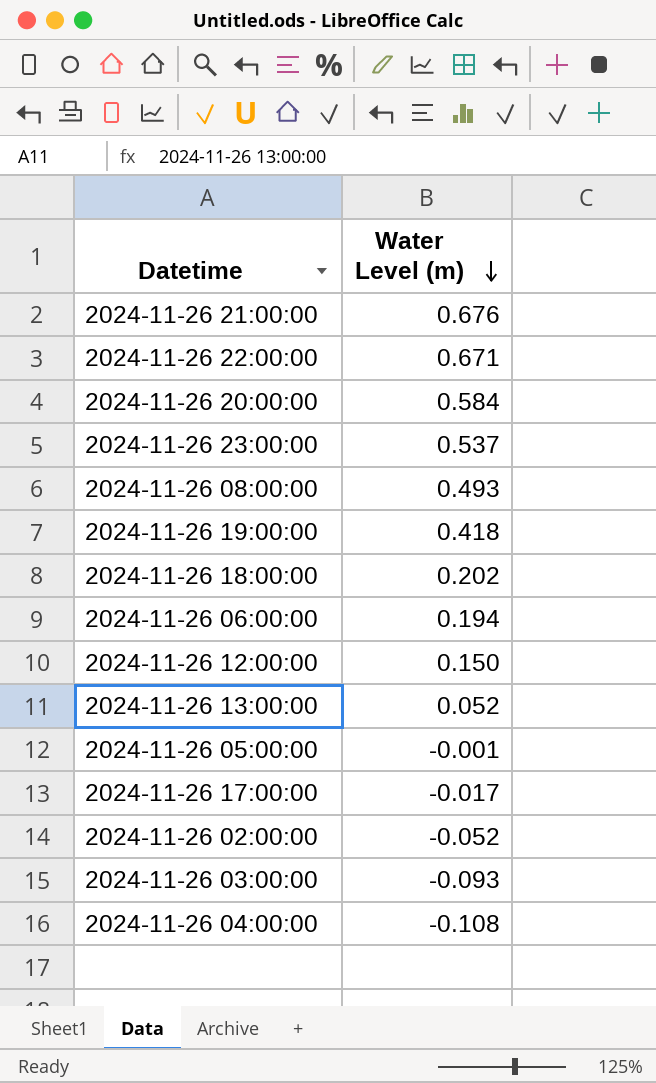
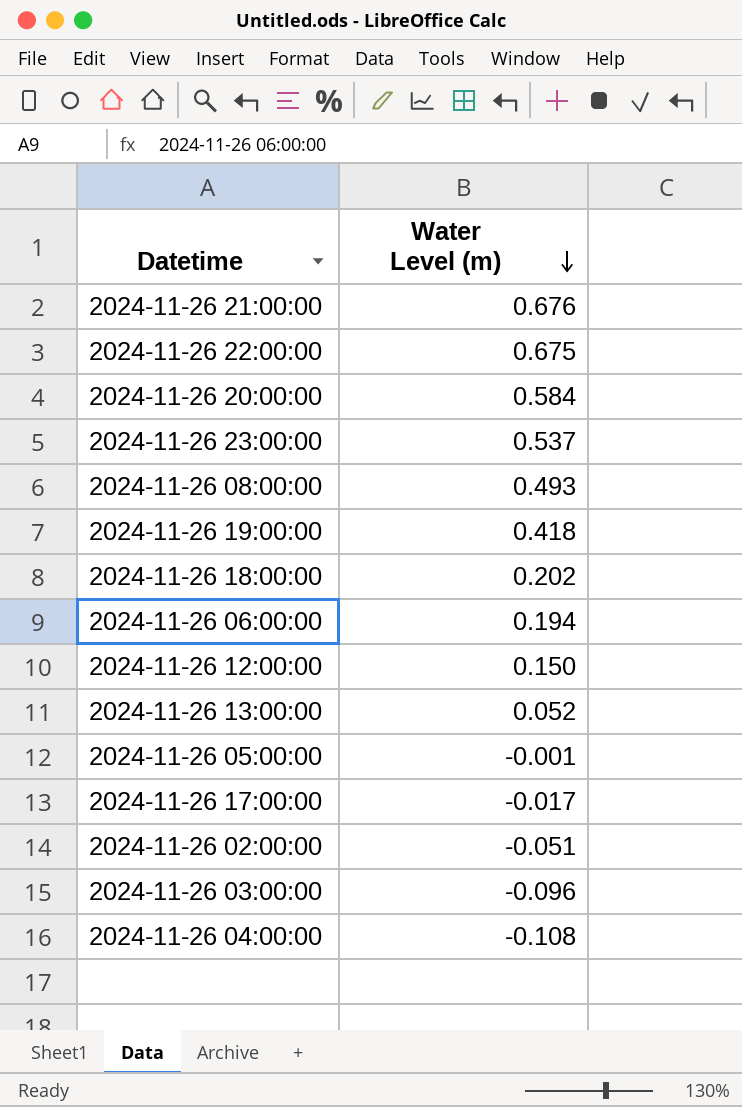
2024-11-26 22:00:00 | Water Level (m): 0.671 -> 0.675
2024-11-26 02:00:00 | Water Level (m): -0.052 -> -0.051
2024-11-26 03:00:00 | Water Level (m): -0.093 -> -0.096

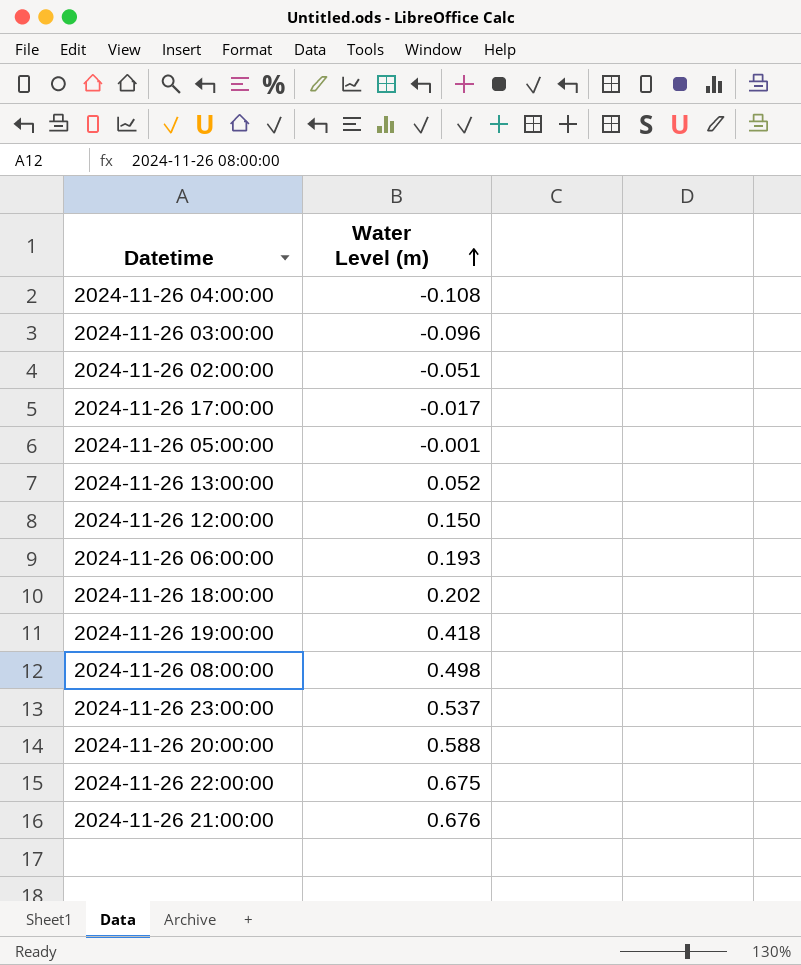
row order: Water Level (m) descending -> Water Level (m) ascending
2024-11-26 06:00:00 | Water Level (m): 0.194 -> 0.193
2024-11-26 08:00:00 | Water Level (m): 0.493 -> 0.498
2024-11-26 20:00:00 | Water Level (m): 0.584 -> 0.588

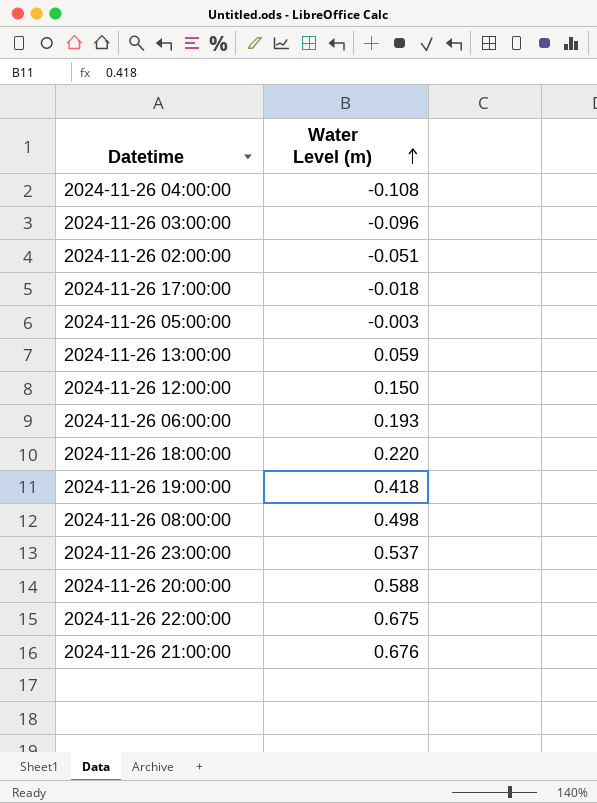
2024-11-26 17:00:00 | Water Level (m): -0.017 -> -0.018
2024-11-26 05:00:00 | Water Level (m): -0.001 -> -0.003
2024-11-26 13:00:00 | Water Level (m): 0.052 -> 0.059
2024-11-26 18:00:00 | Water Level (m): 0.202 -> 0.220

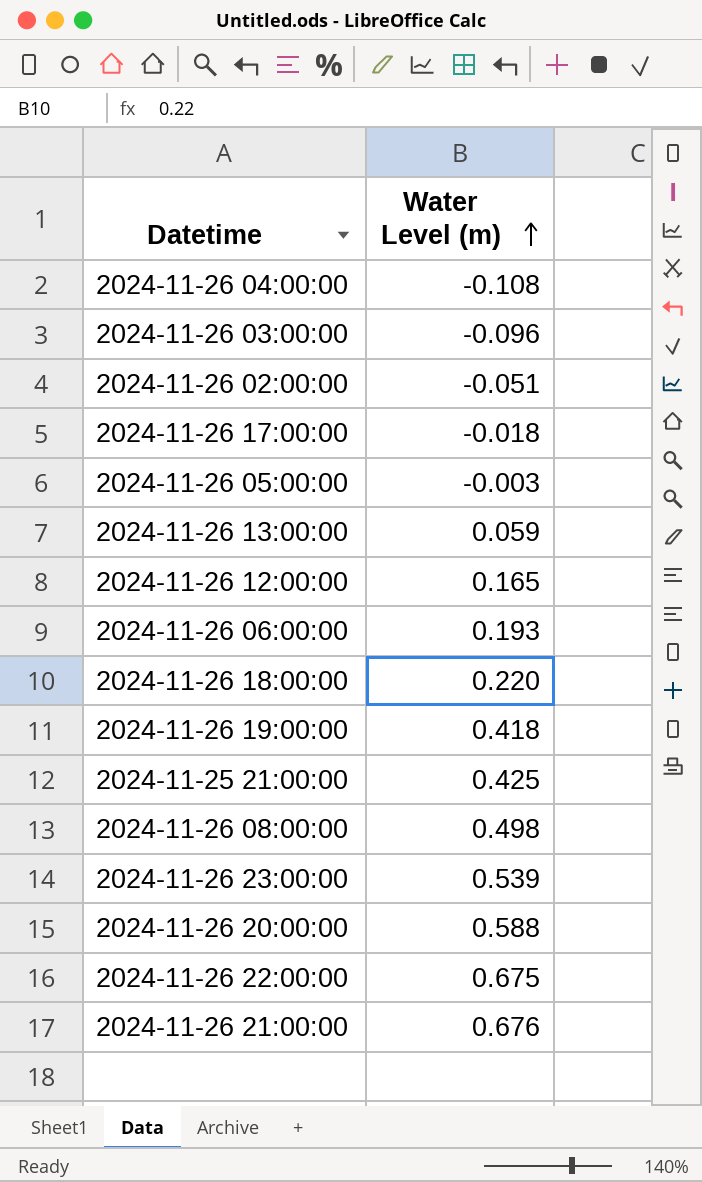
2024-11-26 12:00:00 | Water Level (m): 0.150 -> 0.165
row 2024-11-25 21:00:00: none -> 0.425
2024-11-26 23:00:00 | Water Level (m): 0.537 -> 0.539

